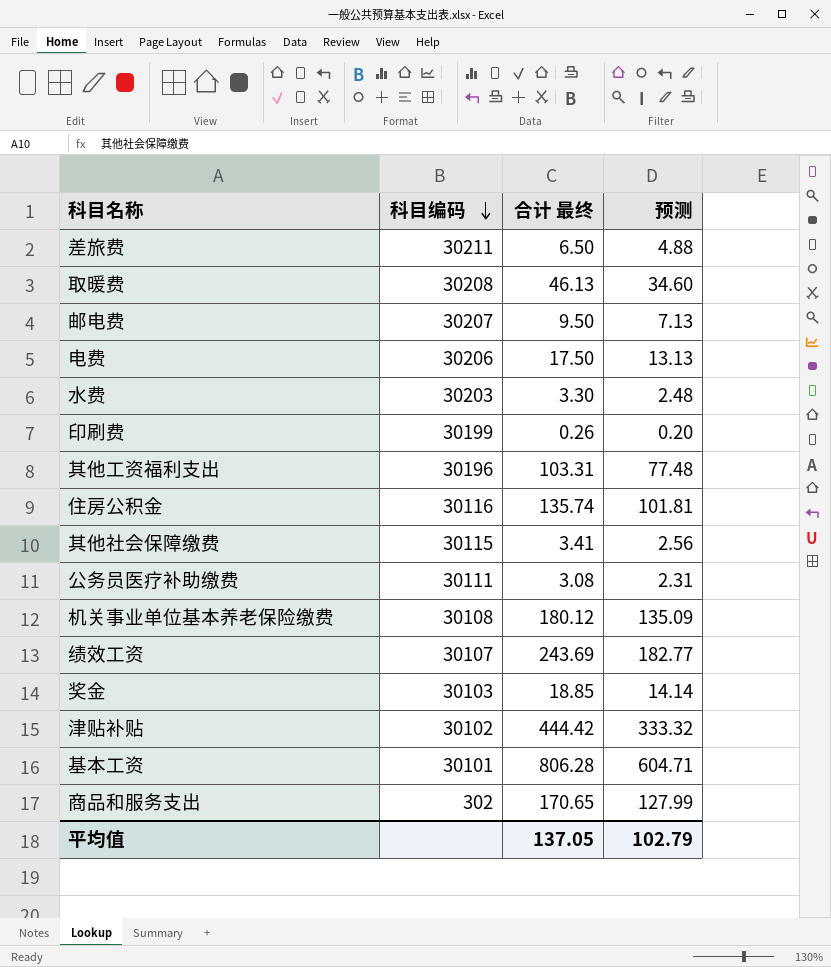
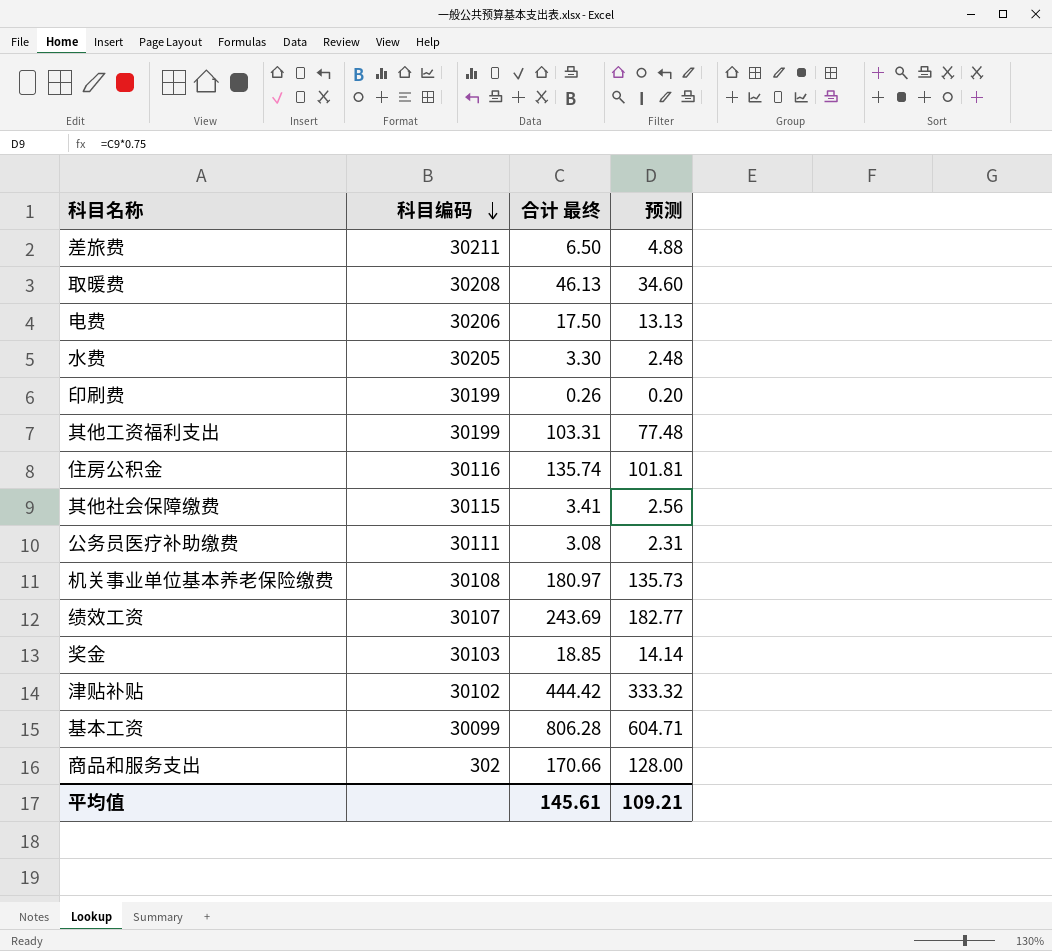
row 邮电费: 30207 | 9.50 | 7.13 -> none
水费 | 科目编码: 30203 -> 30205
其他工资福利支出 | 科目编码: 30196 -> 30199
机关事业单位基本养老保险缴费 | 合计 最终: 180.12 -> 180.97
机关事业单位基本养老保险缴费 | 预测: 135.09 -> 135.73
基本工资 | 科目编码: 30101 -> 30099
商品和服务支出 | 合计 最终: 170.65 -> 170.66
商品和服务支出 | 预测: 127.99 -> 128.00
平均值 | 合计 最终: 137.05 -> 145.61
平均值 | 预测: 102.79 -> 109.21

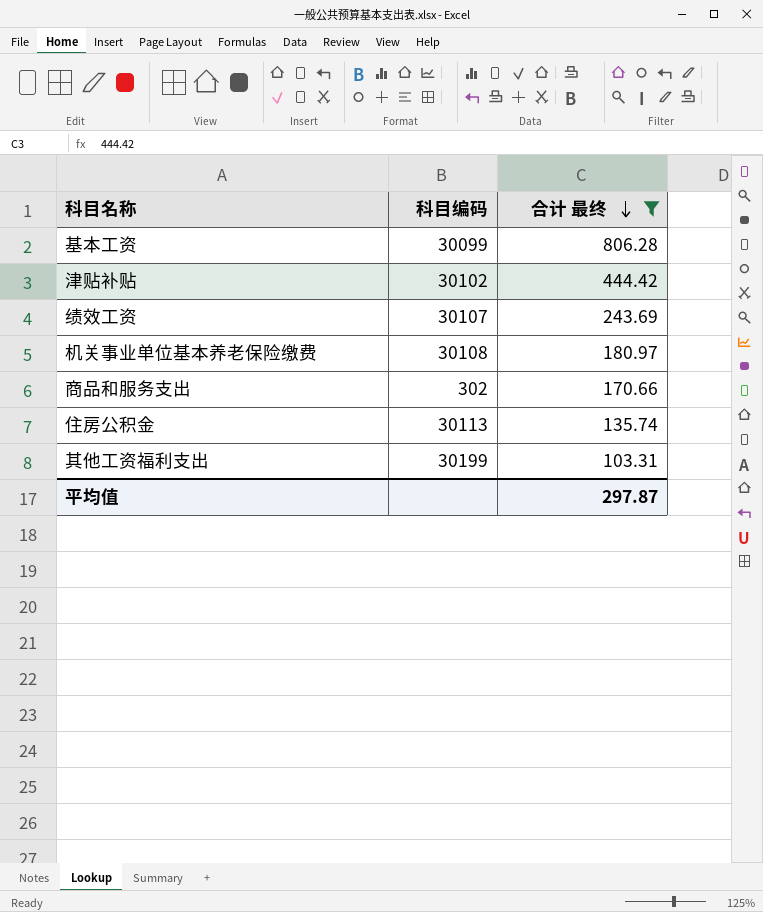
filter: none -> 合计 最终 >= 103.31
row order: 科目编码 descending -> 合计 最终 descending
column 预测 | formula: [合计 最终] * 0.75 -> none
住房公积金 | 科目编码: 30116 -> 30113
平均值 | 合计 最终: 145.61 -> 297.87

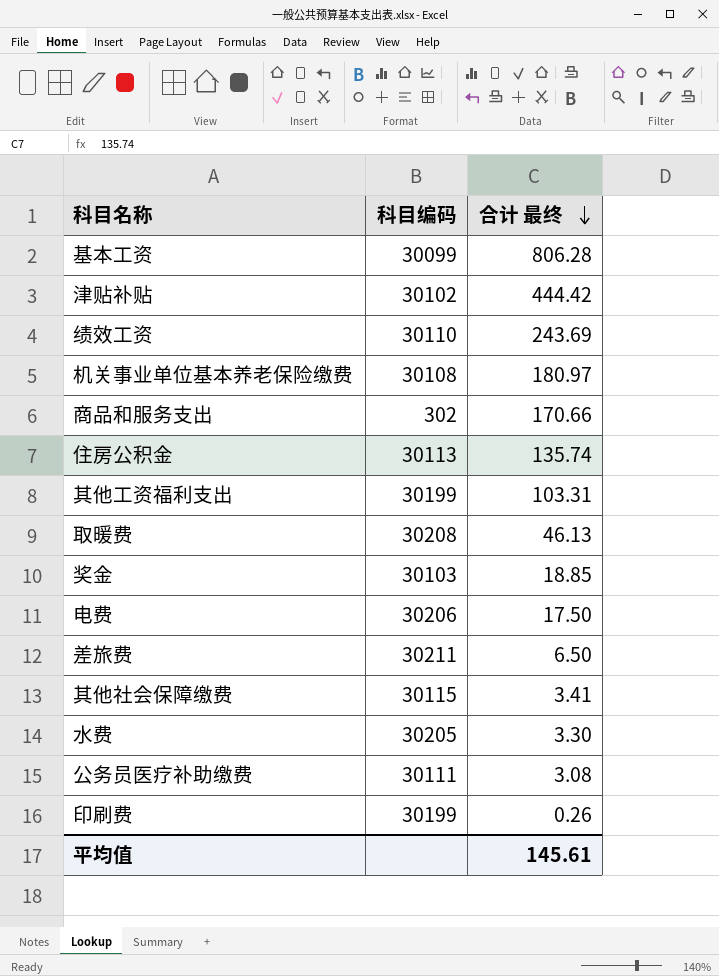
filter: 合计 最终 >= 103.31 -> none
绩效工资 | 科目编码: 30107 -> 30110
平均值 | 合计 最终: 297.87 -> 145.61

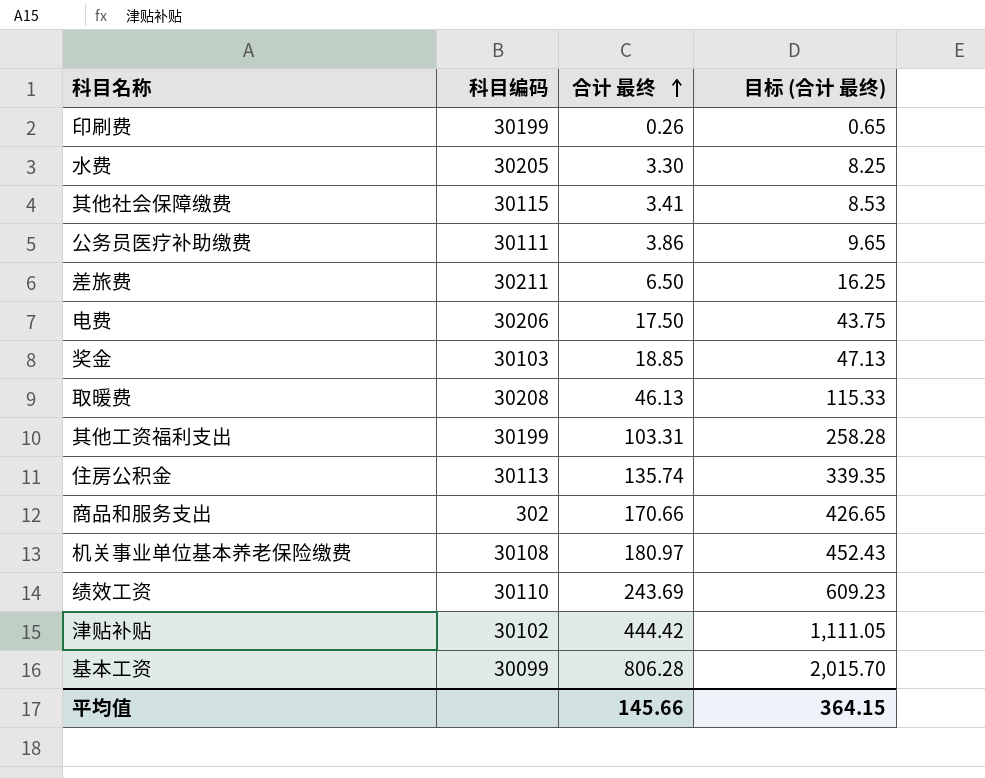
row order: 合计 最终 descending -> 合计 最终 ascending
column 目标 (合计 最终) | formula: none -> [合计 最终] * 2.5
公务员医疗补助缴费 | 合计 最终: 3.08 -> 3.86
平均值 | 合计 最终: 145.61 -> 145.66

